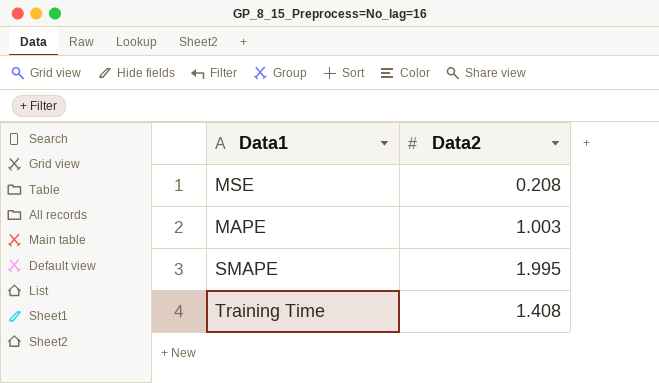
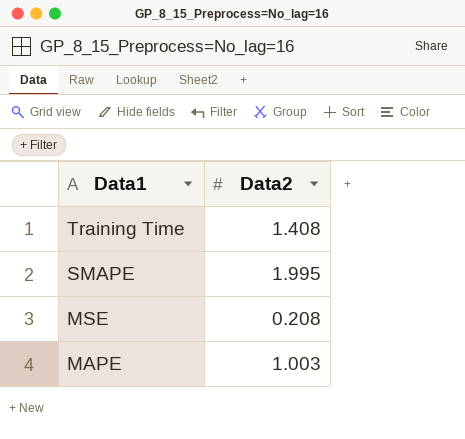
row order: none -> Data1 descending

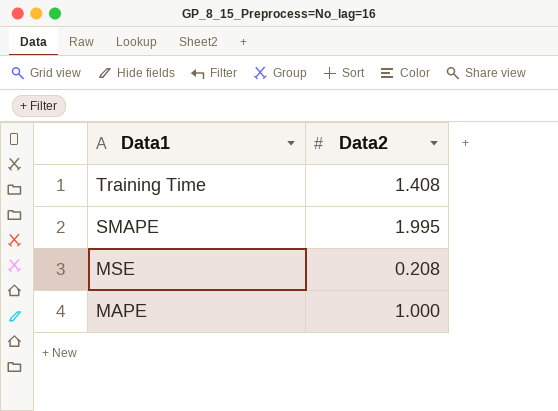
MAPE | Data2: 1.003 -> 1.000

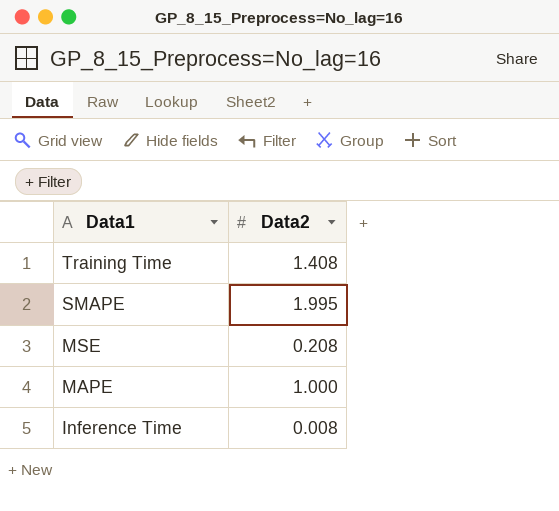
row Inference Time: none -> 0.008

